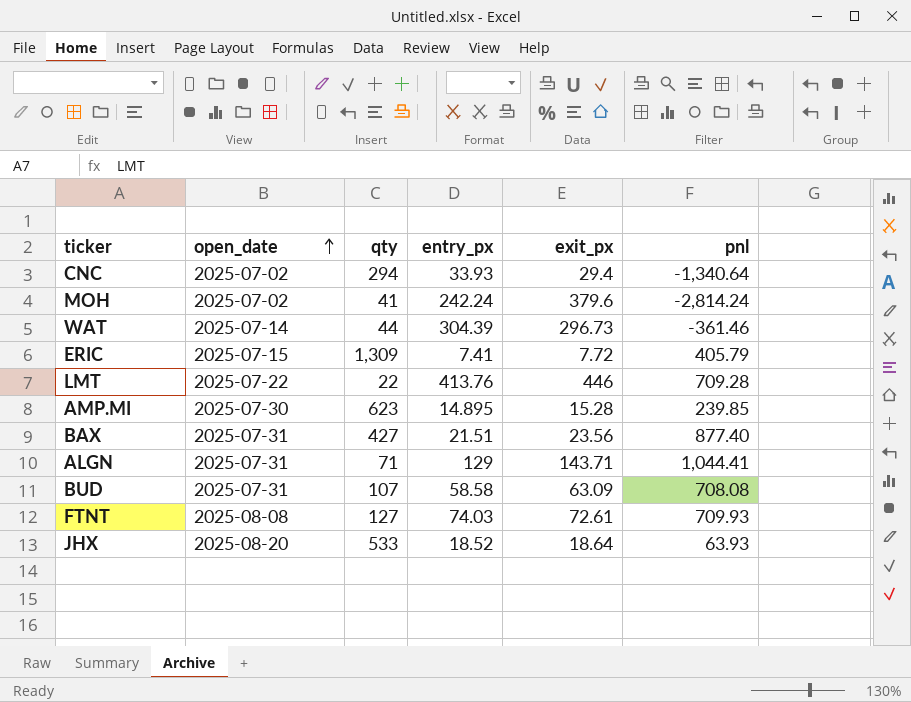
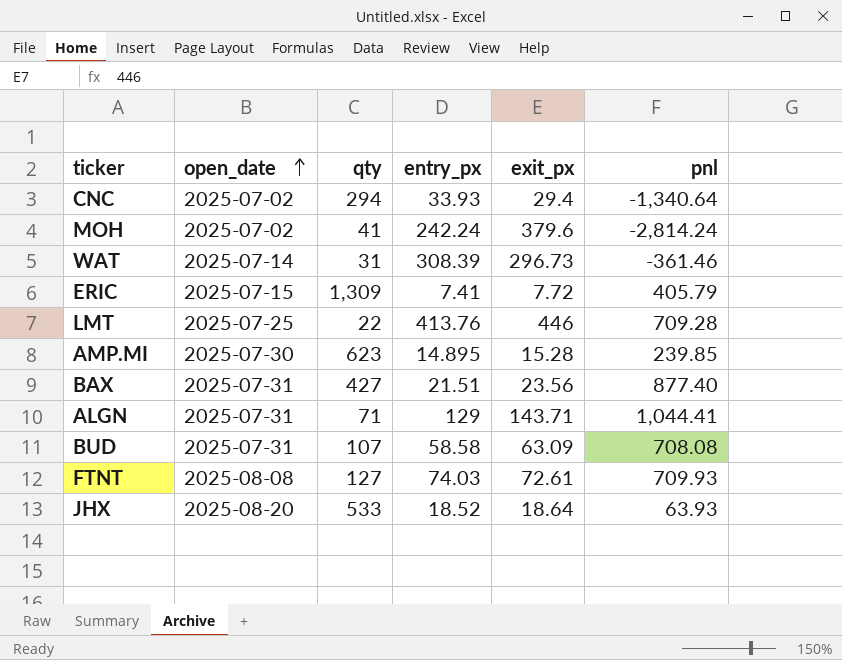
WAT | qty: 44 -> 31
WAT | entry_px: 304.39 -> 308.39
LMT | open_date: 2025-07-22 -> 2025-07-25

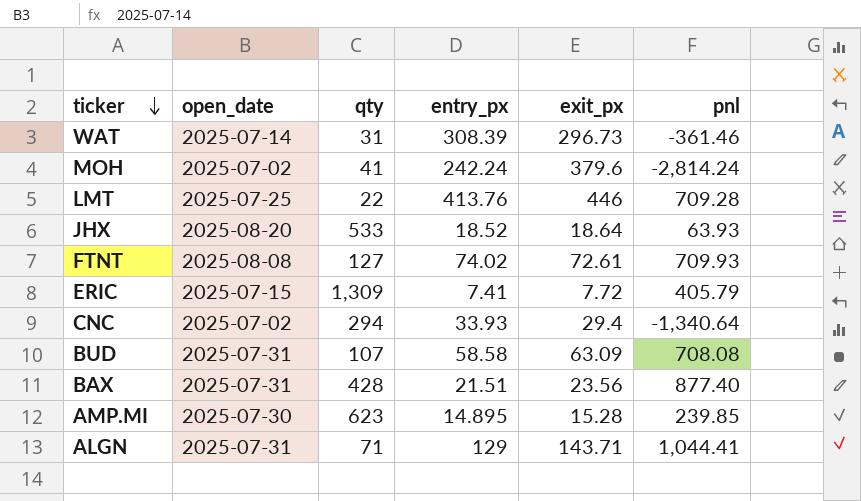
row order: open_date ascending -> ticker descending
FTNT | entry_px: 74.03 -> 74.02
BAX | qty: 427 -> 428

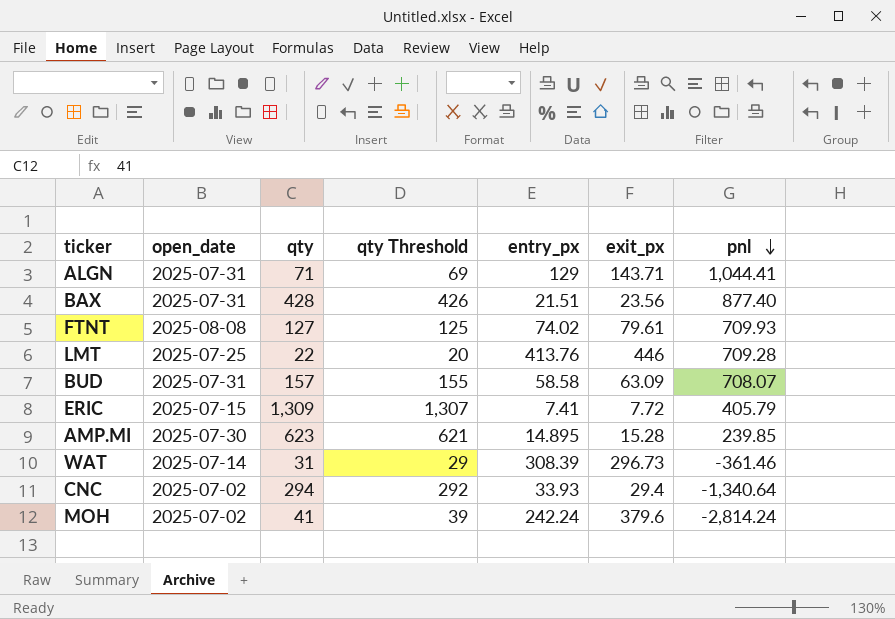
row order: ticker descending -> pnl descending
column qty Threshold | formula: none -> [qty] - 2
row JHX: 2025-08-20 | 533 | 18.52 | 18.64 | 63.93 -> none
FTNT | exit_px: 72.61 -> 79.61
BUD | qty: 107 -> 157
BUD | pnl: 708.08 -> 708.07

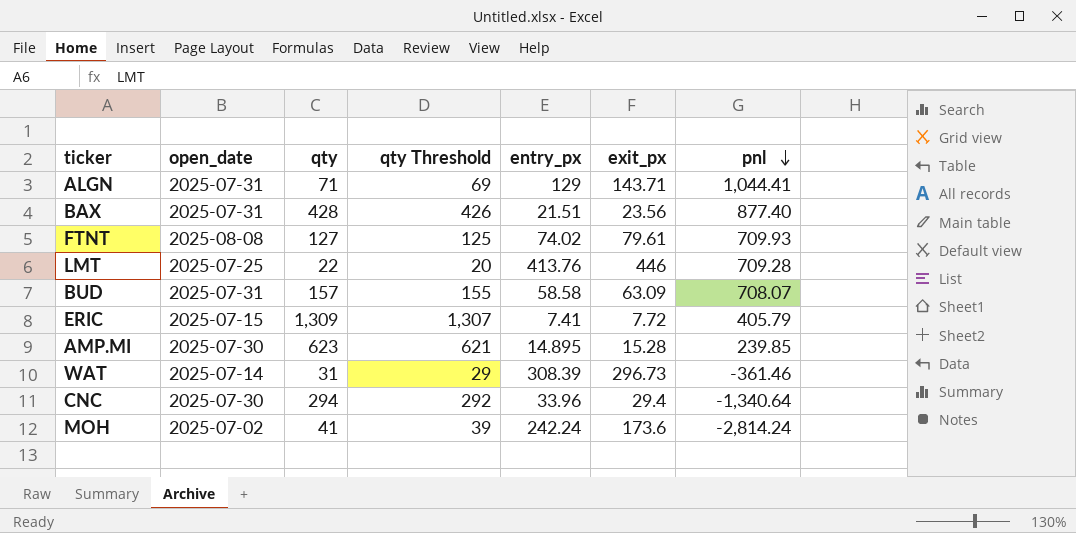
CNC | open_date: 2025-07-02 -> 2025-07-30
CNC | entry_px: 33.93 -> 33.96
MOH | exit_px: 379.6 -> 173.6

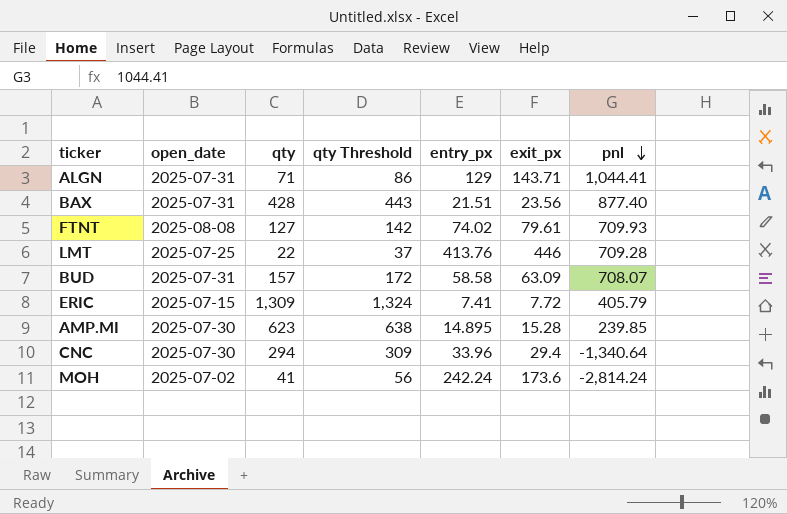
column qty Threshold | formula: [qty] - 2 -> [qty] + 15
row WAT: 2025-07-14 | 31 | 29 | 308.39 | 296.73 | -361.46 -> none

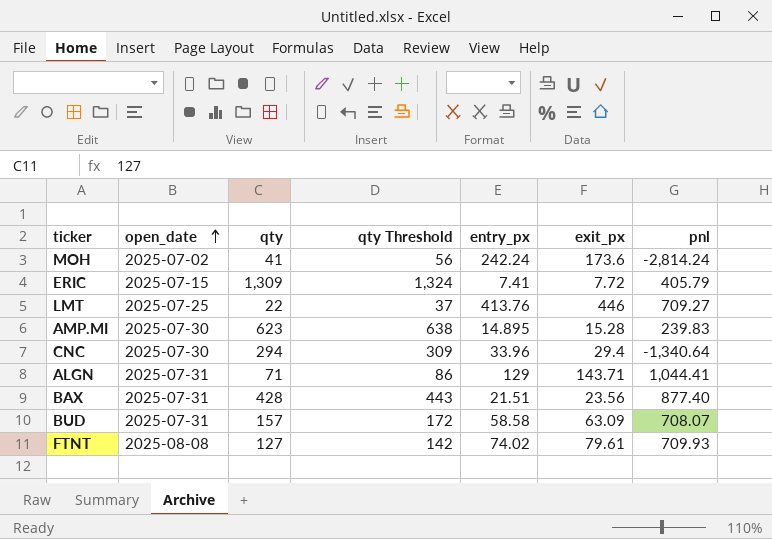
row order: pnl descending -> open_date ascending
LMT | pnl: 709.28 -> 709.27
AMP.MI | pnl: 239.85 -> 239.83

